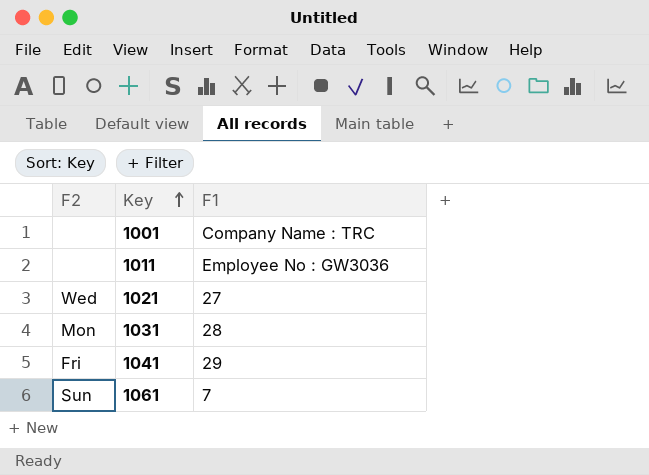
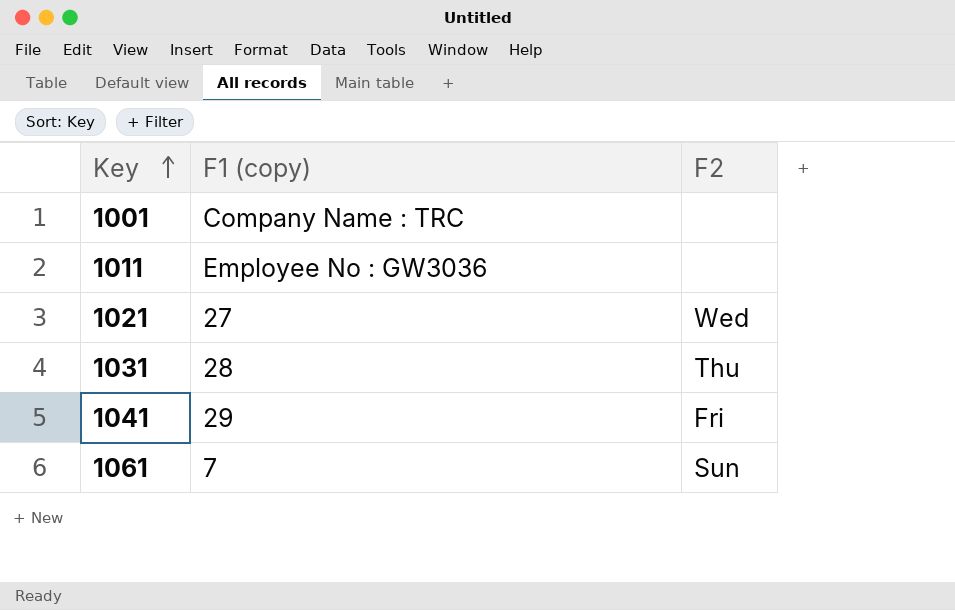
column name: F1 -> F1 (copy)
column F2 | position: 1 -> 3
1031 | F2: Mon -> Thu

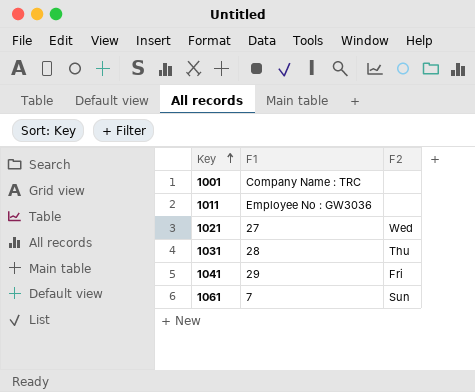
column name: F1 (copy) -> F1

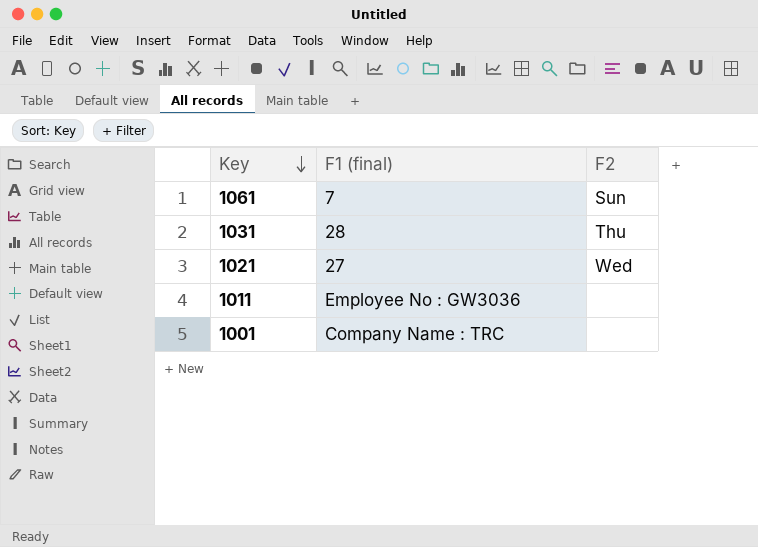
row order: Key ascending -> Key descending
column name: F1 -> F1 (final)
row 1041: 29 | Fri -> none

